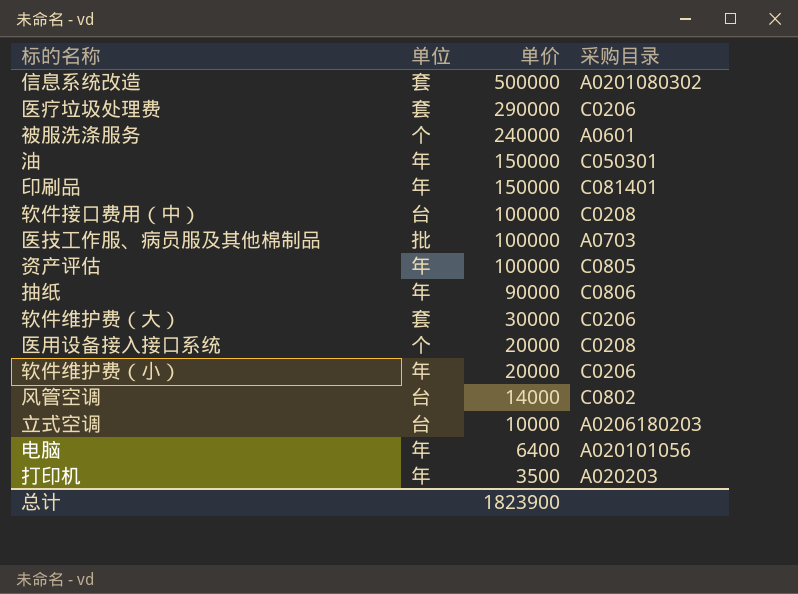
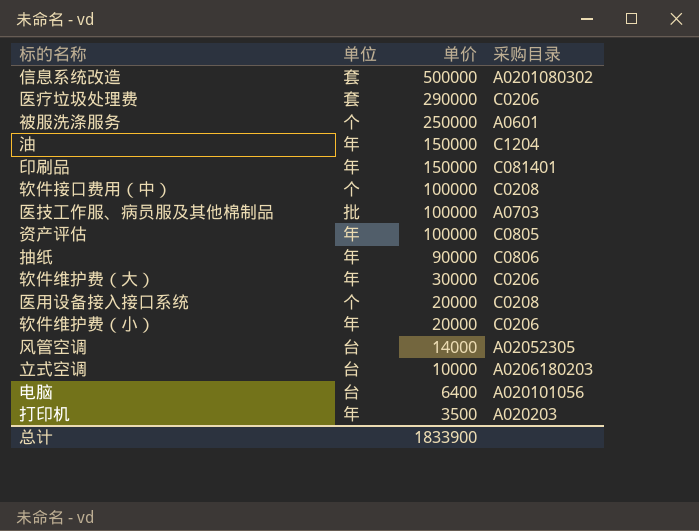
被服洗涤服务 | 单价: 240000 -> 250000
油 | 采购目录: C050301 -> C1204
软件接口费用（中） | 单位: 台 -> 个
软件维护费（大） | 单位: 套 -> 年
风管空调 | 采购目录: C0802 -> A02052305
电脑 | 单位: 年 -> 台
总计 | 单价: 1823900 -> 1833900

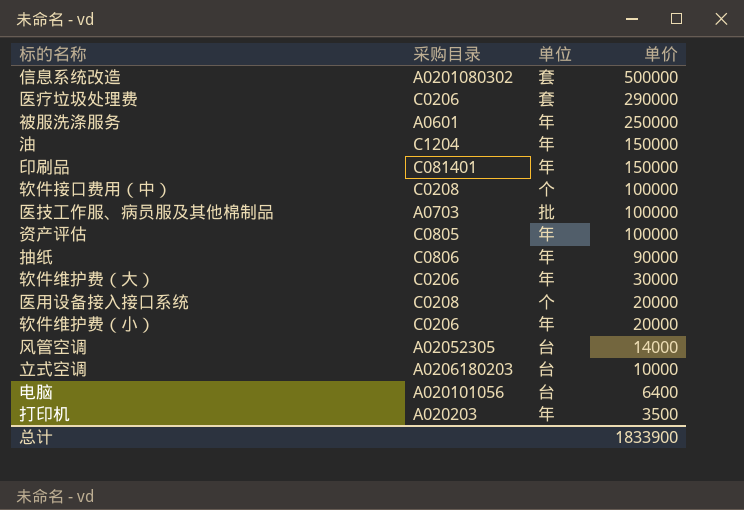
column 采购目录 | position: 4 -> 2
被服洗涤服务 | 单位: 个 -> 年

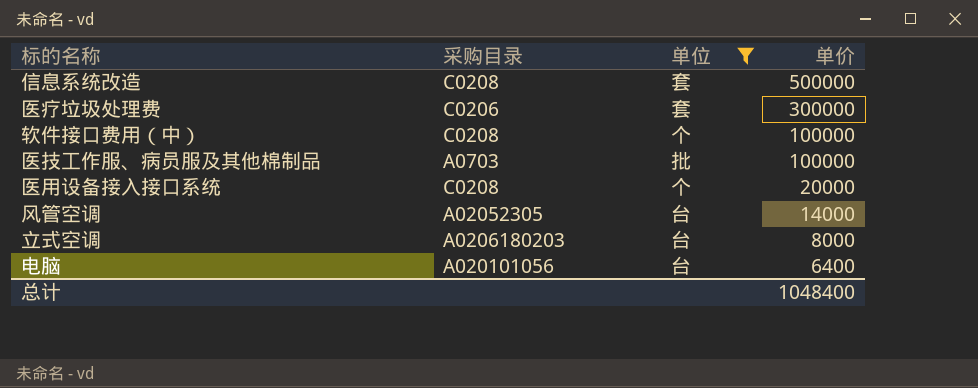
filter: none -> 单位 != 年
信息系统改造 | 采购目录: A0201080302 -> C0208
医疗垃圾处理费 | 单价: 290000 -> 300000
立式空调 | 单价: 10000 -> 8000
总计 | 单价: 1833900 -> 1048400

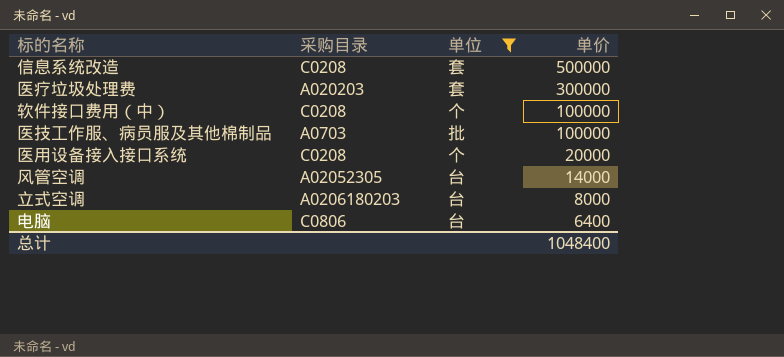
医疗垃圾处理费 | 采购目录: C0206 -> A020203
电脑 | 采购目录: A020101056 -> C0806

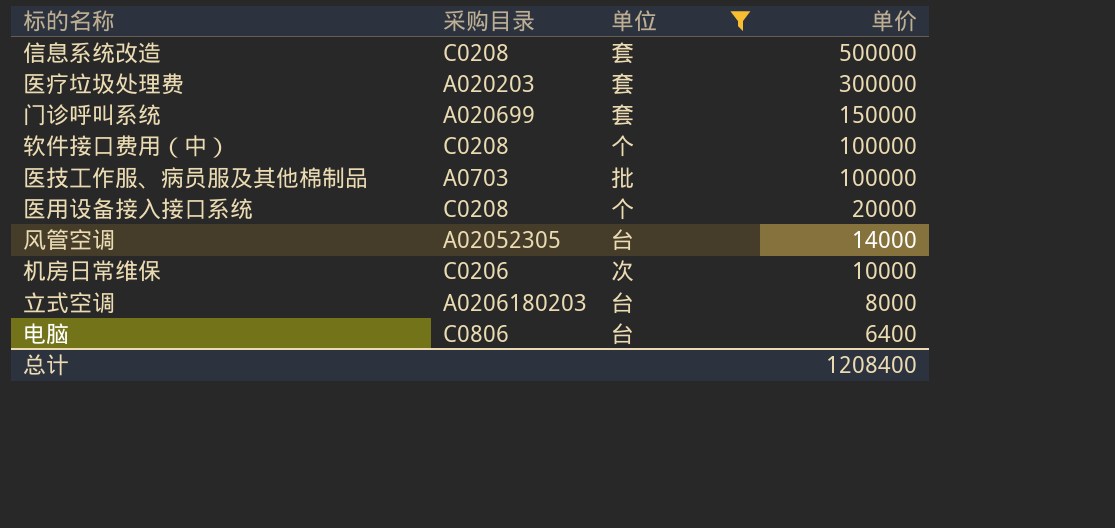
row 门诊呼叫系统: none -> A020699 | 套 | 150000
row 机房日常维保: none -> C0206 | 次 | 10000
总计 | 单价: 1048400 -> 1208400

